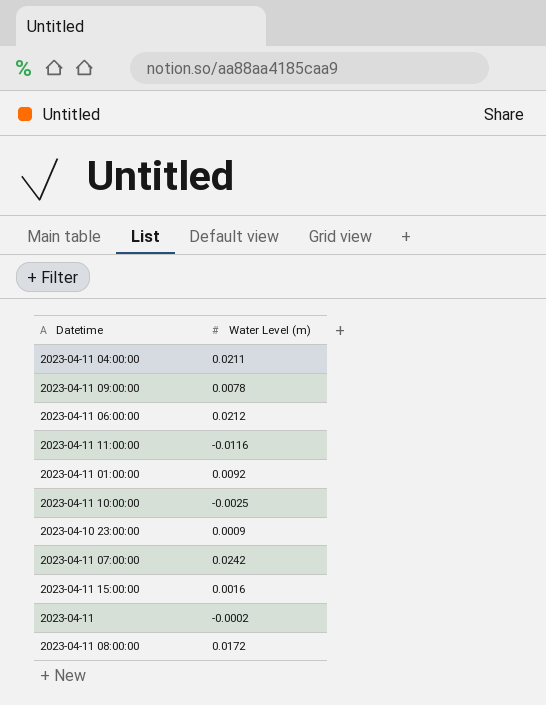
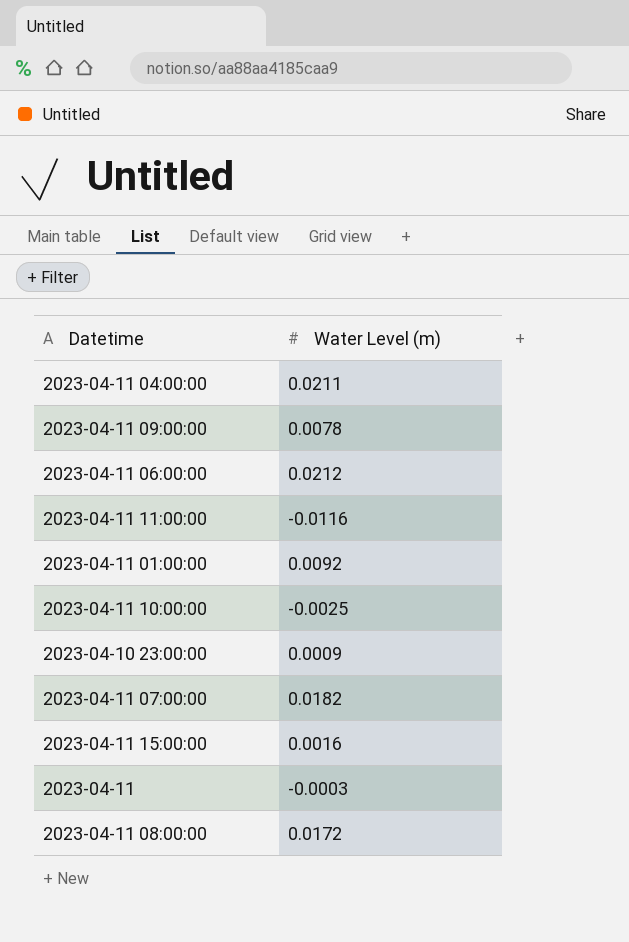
2023-04-11 07:00:00 | Water Level (m): 0.0242 -> 0.0182
2023-04-11 | Water Level (m): -0.0002 -> -0.0003

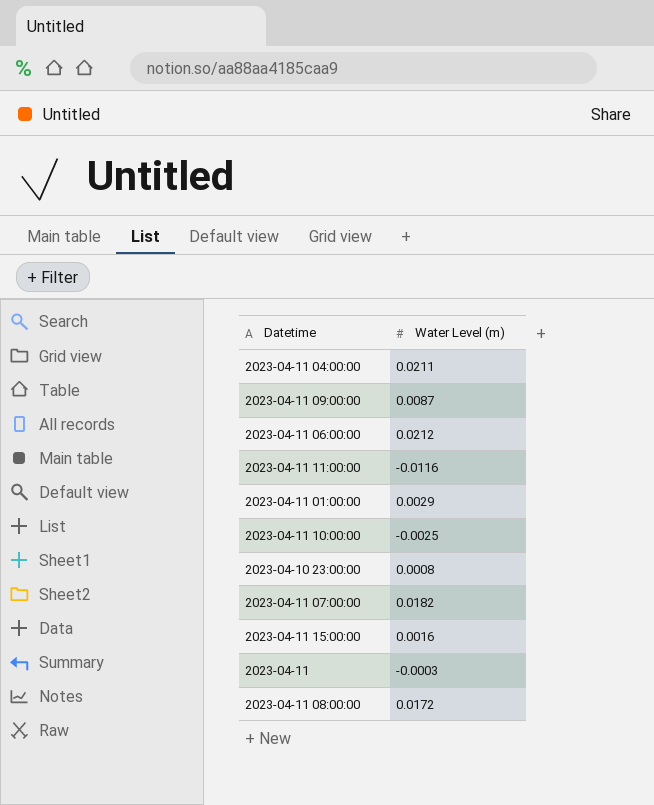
2023-04-11 09:00:00 | Water Level (m): 0.0078 -> 0.0087
2023-04-11 01:00:00 | Water Level (m): 0.0092 -> 0.0029
2023-04-10 23:00:00 | Water Level (m): 0.0009 -> 0.0008

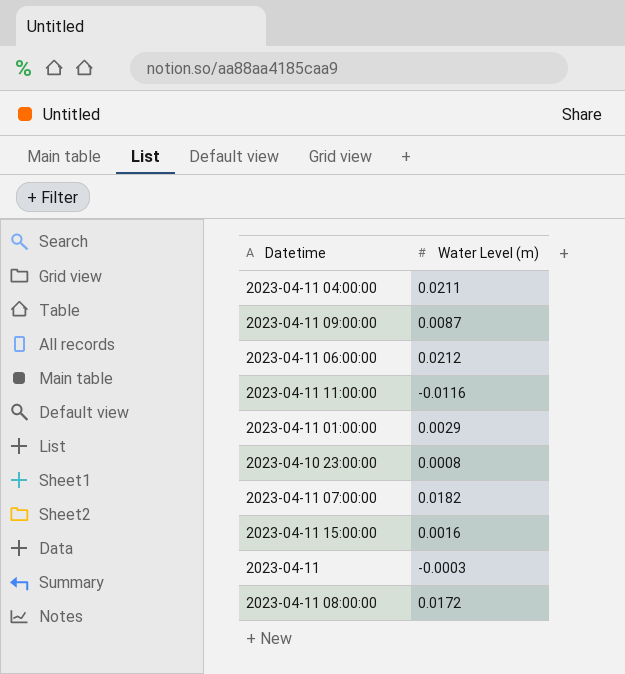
row 2023-04-11 10:00:00: -0.0025 -> none

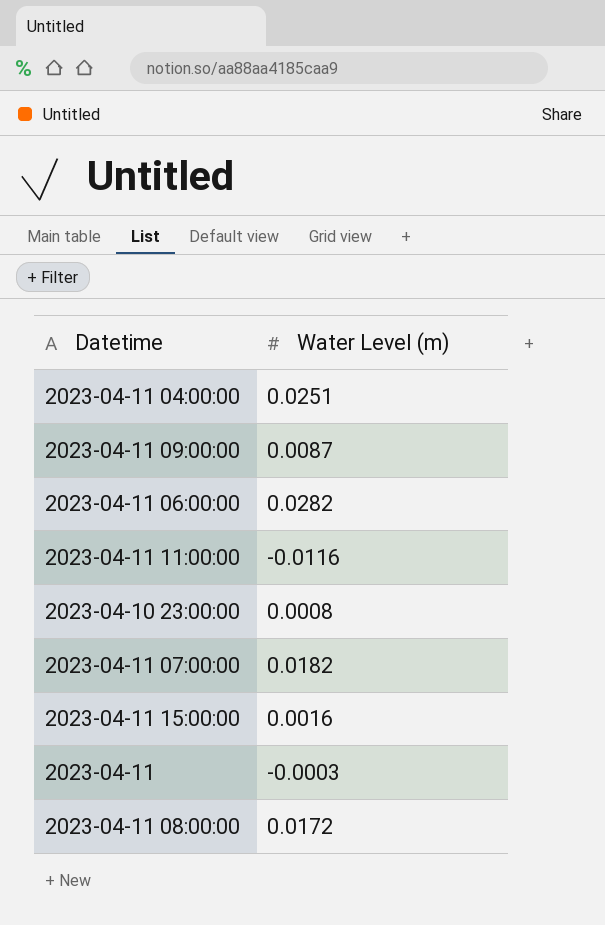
row 2023-04-11 01:00:00: 0.0029 -> none
2023-04-11 04:00:00 | Water Level (m): 0.0211 -> 0.0251
2023-04-11 06:00:00 | Water Level (m): 0.0212 -> 0.0282

